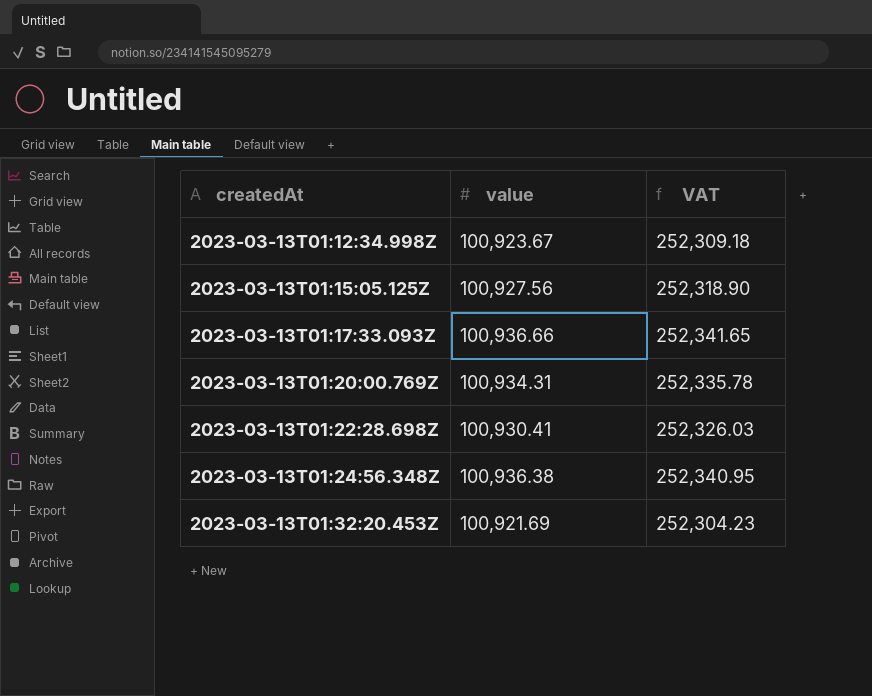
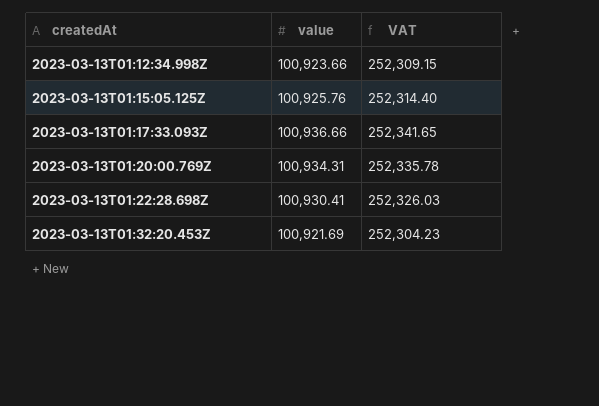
row 2023-03-13T01:24:56.348Z: 100,936.38 | 252,340.95 -> none
2023-03-13T01:12:34.998Z | value: 100,923.67 -> 100,923.66
2023-03-13T01:12:34.998Z | VAT: 252,309.18 -> 252,309.15
2023-03-13T01:15:05.125Z | value: 100,927.56 -> 100,925.76
2023-03-13T01:15:05.125Z | VAT: 252,318.90 -> 252,314.40

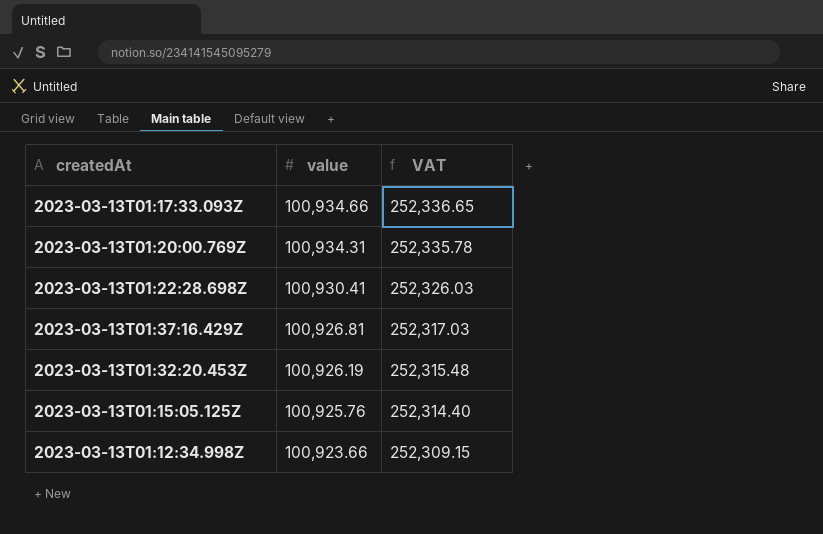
row order: createdAt ascending -> value descending
2023-03-13T01:17:33.093Z | value: 100,936.66 -> 100,934.66
2023-03-13T01:17:33.093Z | VAT: 252,341.65 -> 252,336.65
row 2023-03-13T01:37:16.429Z: none -> 100,926.81 | 252,317.03
2023-03-13T01:32:20.453Z | value: 100,921.69 -> 100,926.19
2023-03-13T01:32:20.453Z | VAT: 252,304.23 -> 252,315.48

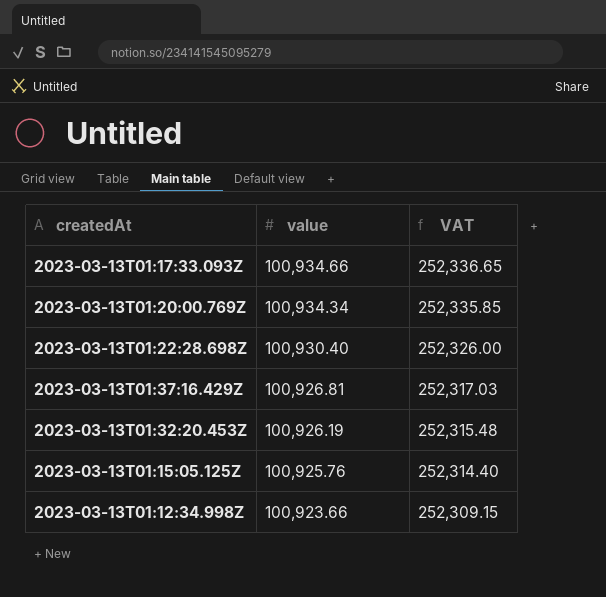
2023-03-13T01:20:00.769Z | value: 100,934.31 -> 100,934.34
2023-03-13T01:20:00.769Z | VAT: 252,335.78 -> 252,335.85
2023-03-13T01:22:28.698Z | value: 100,930.41 -> 100,930.40
2023-03-13T01:22:28.698Z | VAT: 252,326.03 -> 252,326.00

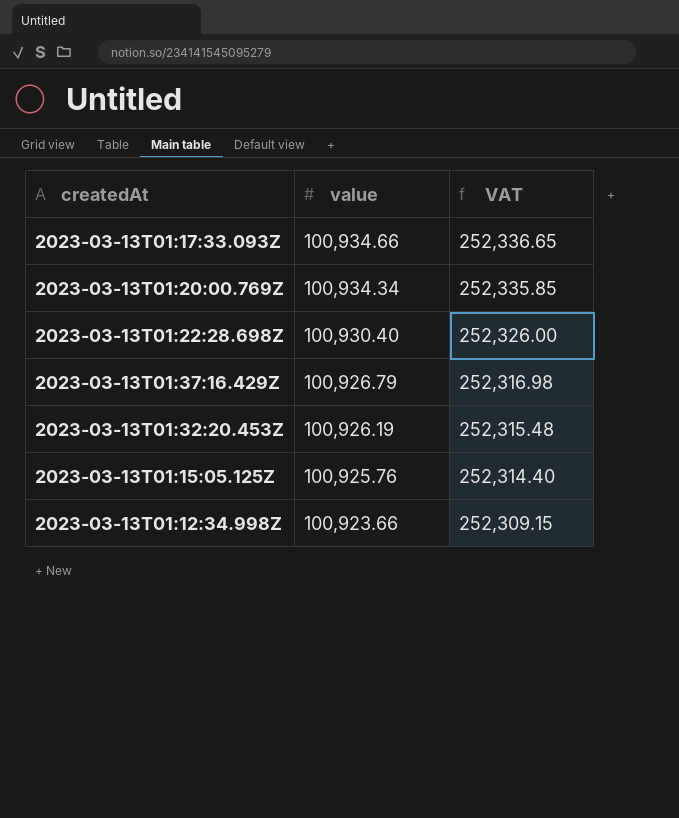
2023-03-13T01:37:16.429Z | value: 100,926.81 -> 100,926.79
2023-03-13T01:37:16.429Z | VAT: 252,317.03 -> 252,316.98

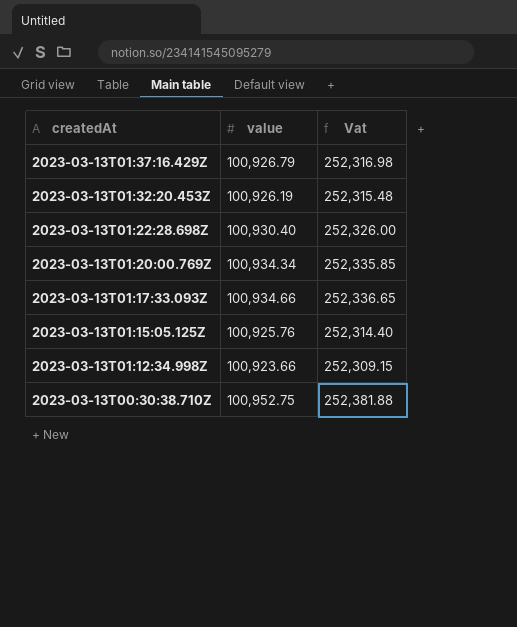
row order: value descending -> createdAt descending
column name: VAT -> Vat
row 2023-03-13T00:30:38.710Z: none -> 100,952.75 | 252,381.88

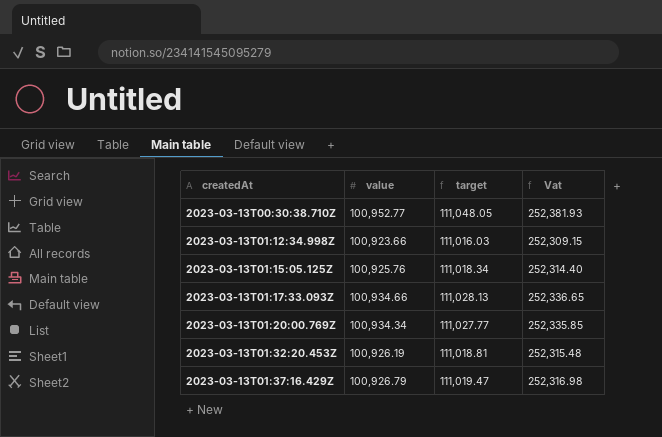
row order: createdAt descending -> createdAt ascending
column target | formula: none -> [value] * 1.1
row 2023-03-13T01:22:28.698Z: 100,930.40 | 252,326.00 -> none
2023-03-13T00:30:38.710Z | value: 100,952.75 -> 100,952.77
2023-03-13T00:30:38.710Z | Vat: 252,381.88 -> 252,381.93

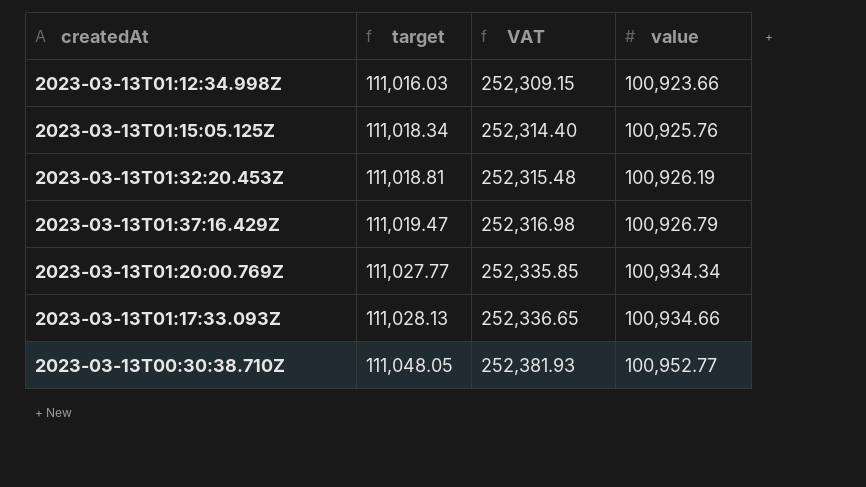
row order: createdAt ascending -> target ascending
column name: Vat -> VAT
column value | position: 2 -> 4

